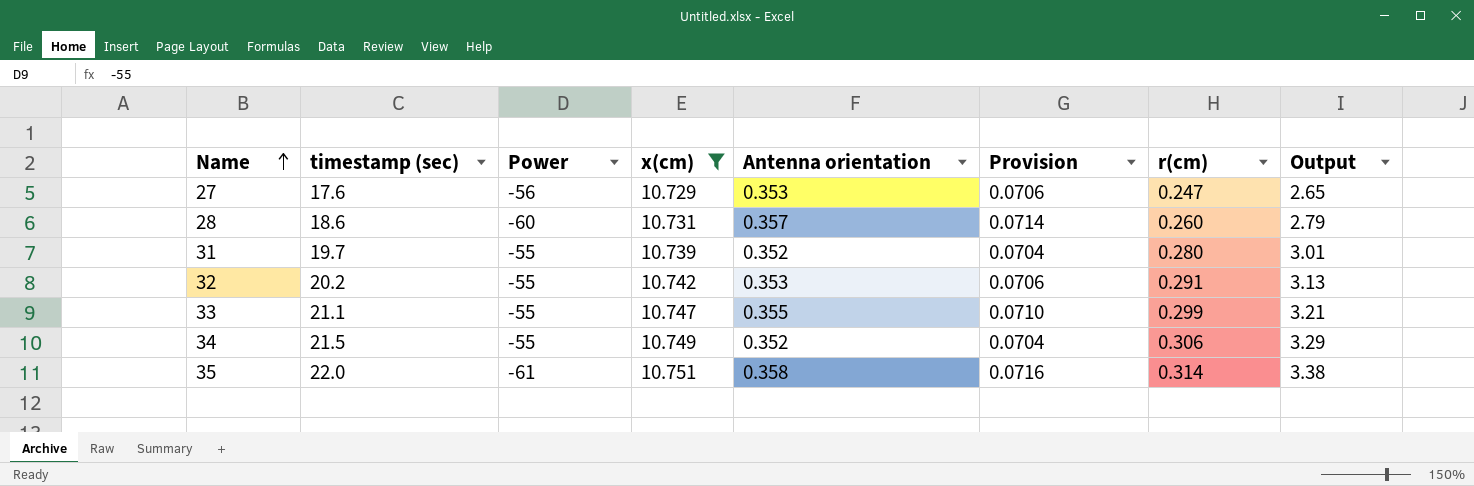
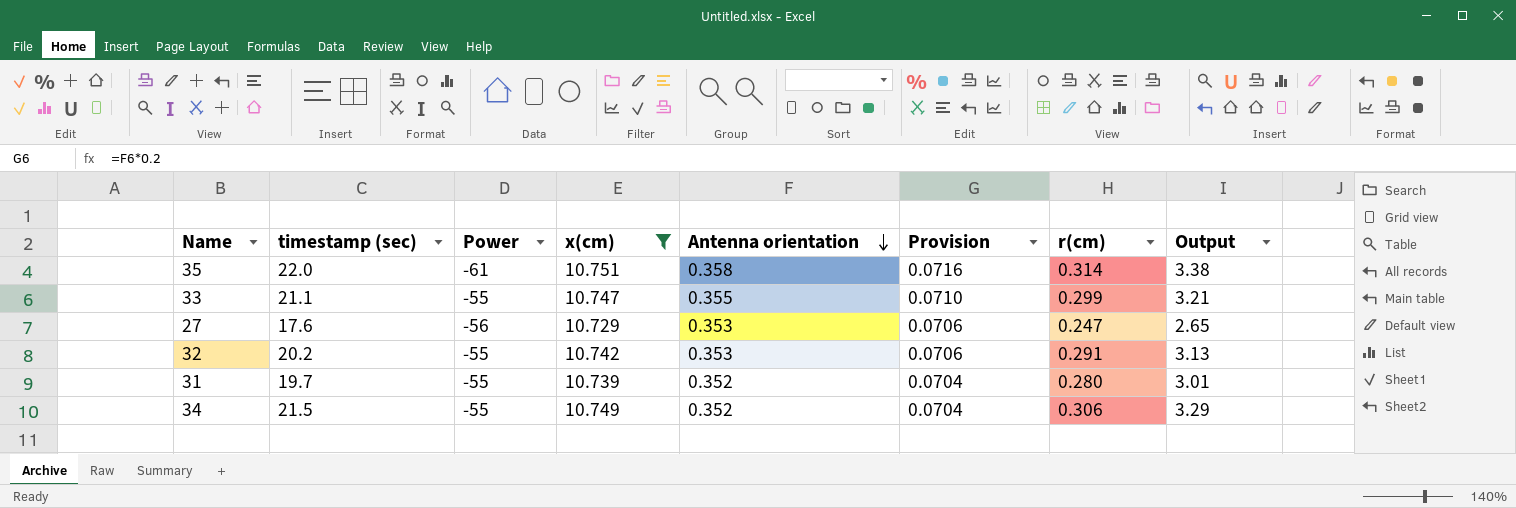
row order: Name ascending -> Antenna orientation descending
row 28: 18.6 | -60 | 10.731 | 0.357 | 0.0714 | 0.260 | 2.79 -> none

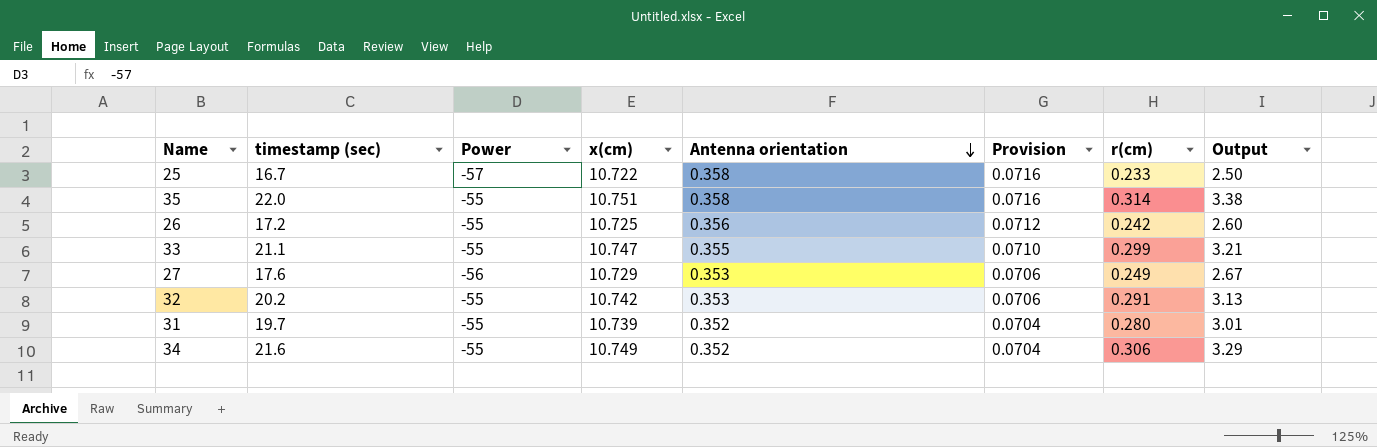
filter: x(cm) >= 10.729 -> none
35 | Power: -61 -> -55
27 | r(cm): 0.247 -> 0.249
27 | Output: 2.65 -> 2.67
34 | timestamp (sec): 21.5 -> 21.6

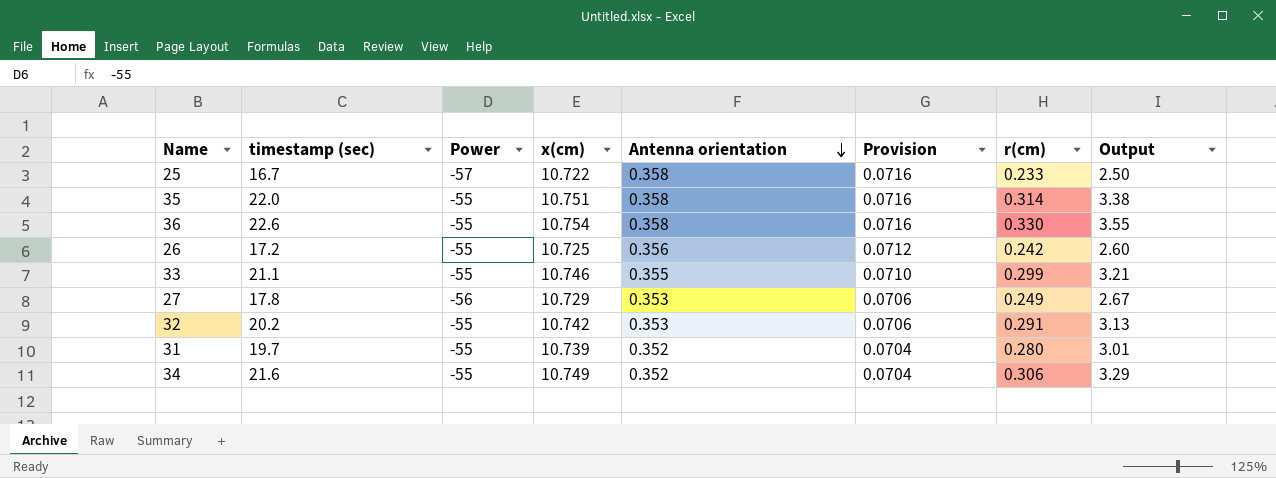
row 36: none -> 22.6 | -55 | 10.754 | 0.358 | 0.0716 | 0.330 | 3.55
33 | x(cm): 10.747 -> 10.746
27 | timestamp (sec): 17.6 -> 17.8

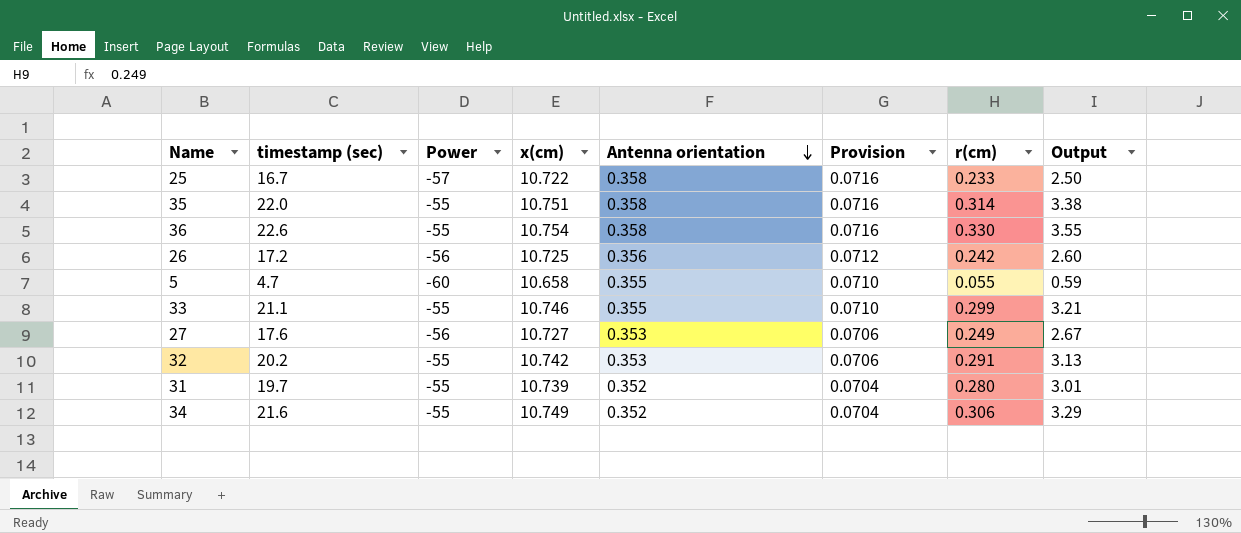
26 | Power: -55 -> -56
row 5: none -> 4.7 | -60 | 10.658 | 0.355 | 0.0710 | 0.055 | 0.59
27 | timestamp (sec): 17.8 -> 17.6
27 | x(cm): 10.729 -> 10.727

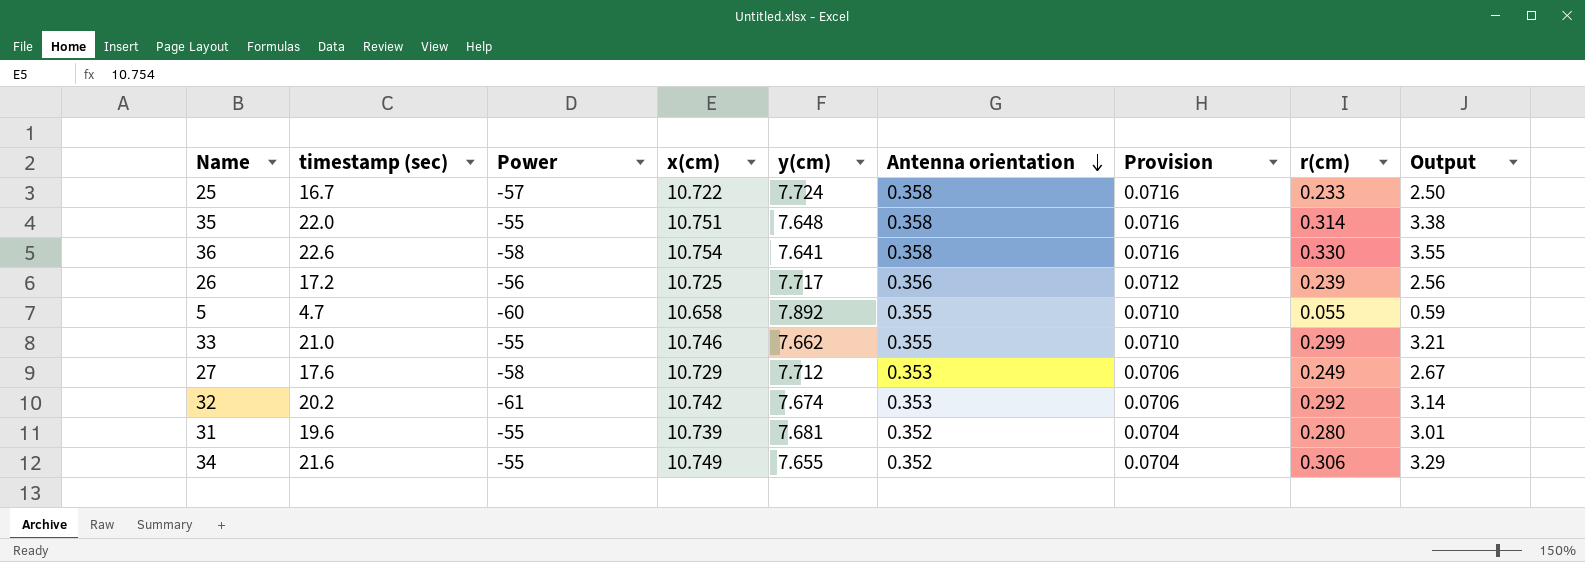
column y(cm) | position: none -> 5
36 | Power: -55 -> -58
26 | r(cm): 0.242 -> 0.239
26 | Output: 2.60 -> 2.56
33 | timestamp (sec): 21.1 -> 21.0
27 | Power: -56 -> -58
27 | x(cm): 10.727 -> 10.729
32 | Power: -55 -> -61
32 | r(cm): 0.291 -> 0.292
32 | Output: 3.13 -> 3.14
31 | timestamp (sec): 19.7 -> 19.6

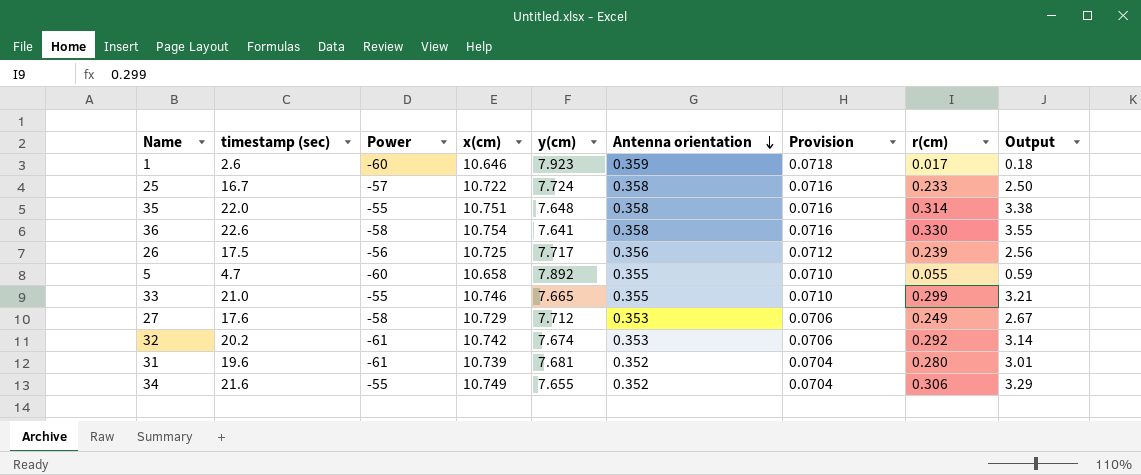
row 1: none -> 2.6 | -60 | 10.646 | 7.923 | 0.359 | 0.0718 | 0.017 | 0.18
26 | timestamp (sec): 17.2 -> 17.5
33 | y(cm): 7.662 -> 7.665
31 | Power: -55 -> -61

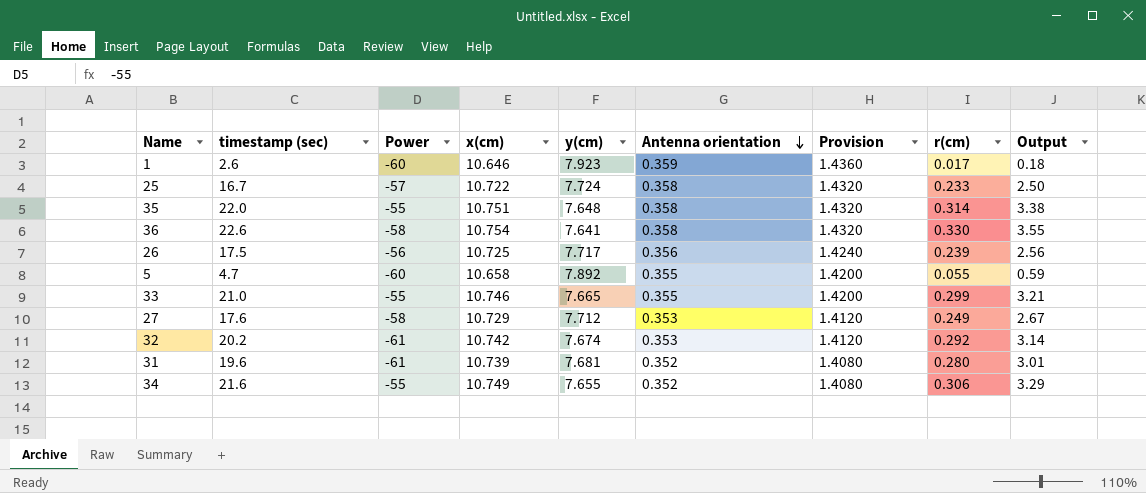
column Provision | formula: [Antenna orientation] * 0.2 -> [Antenna orientation] * 4

